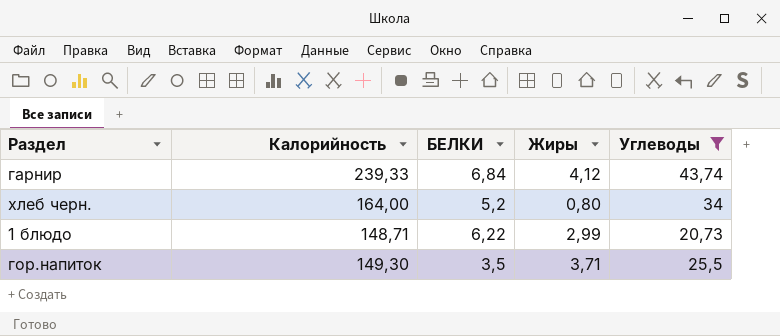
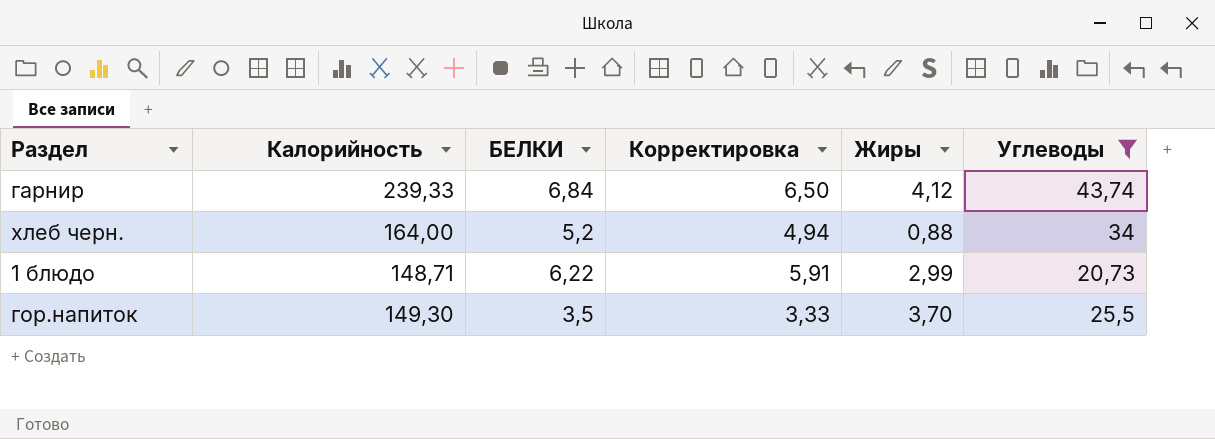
column Корректировка | formula: none -> [БЕЛКИ] * 0,95
хлеб черн. | Жиры: 0,80 -> 0,88
гор.напиток | Жиры: 3,71 -> 3,70

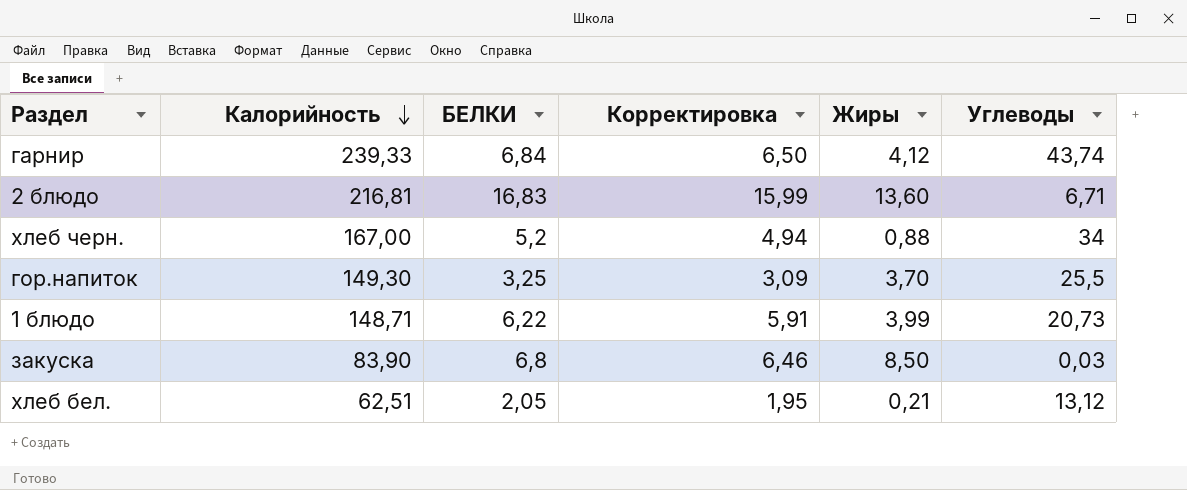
filter: Углеводы >= 20,73 -> none
row order: none -> Калорийность descending
хлеб черн. | Калорийность: 164,00 -> 167,00
гор.напиток | БЕЛКИ: 3,5 -> 3,25
гор.напиток | Корректировка: 3,33 -> 3,09
1 блюдо | Жиры: 2,99 -> 3,99

